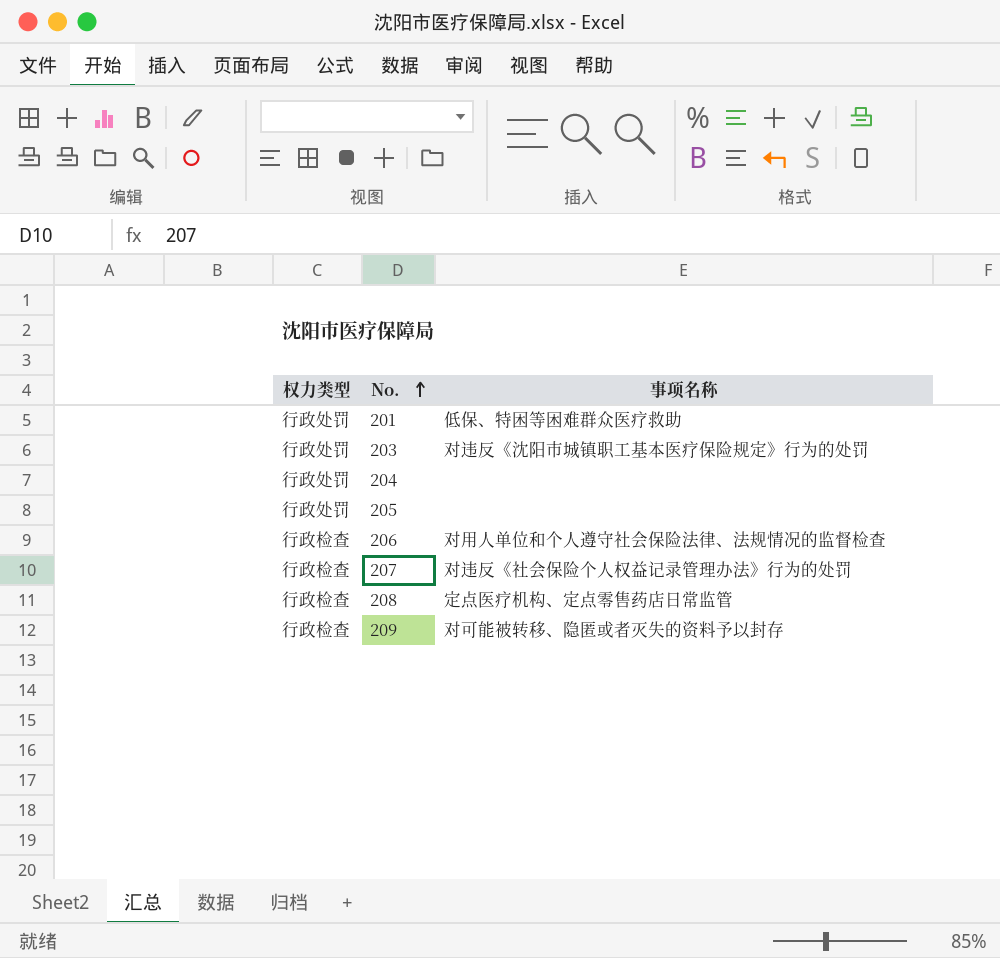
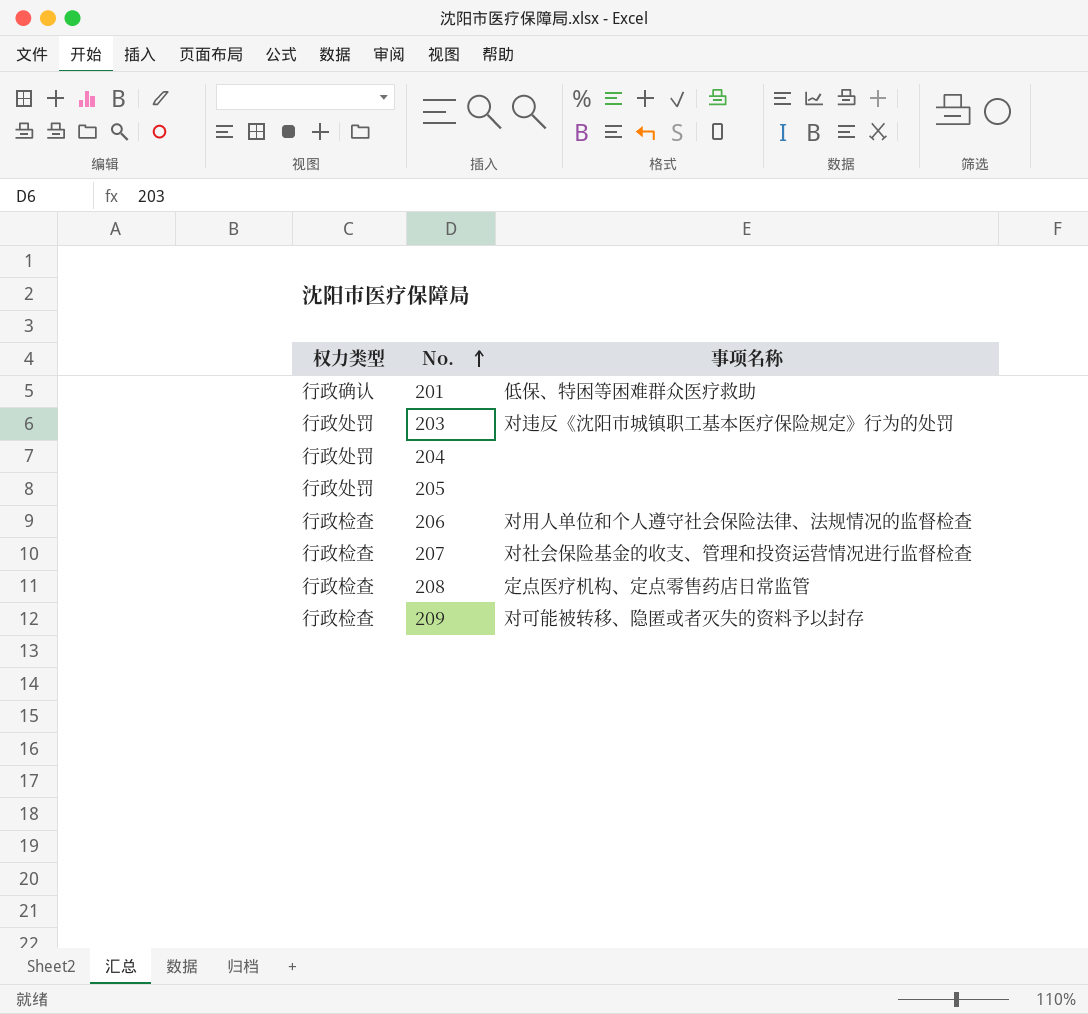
201 | 权力类型: 行政处罚 -> 行政确认
207 | 事项名称: 对违反《社会保险个人权益记录管理办法》行为的处罚 -> 对社会保险基金的收支、管理和投资运营情况进行监督检查

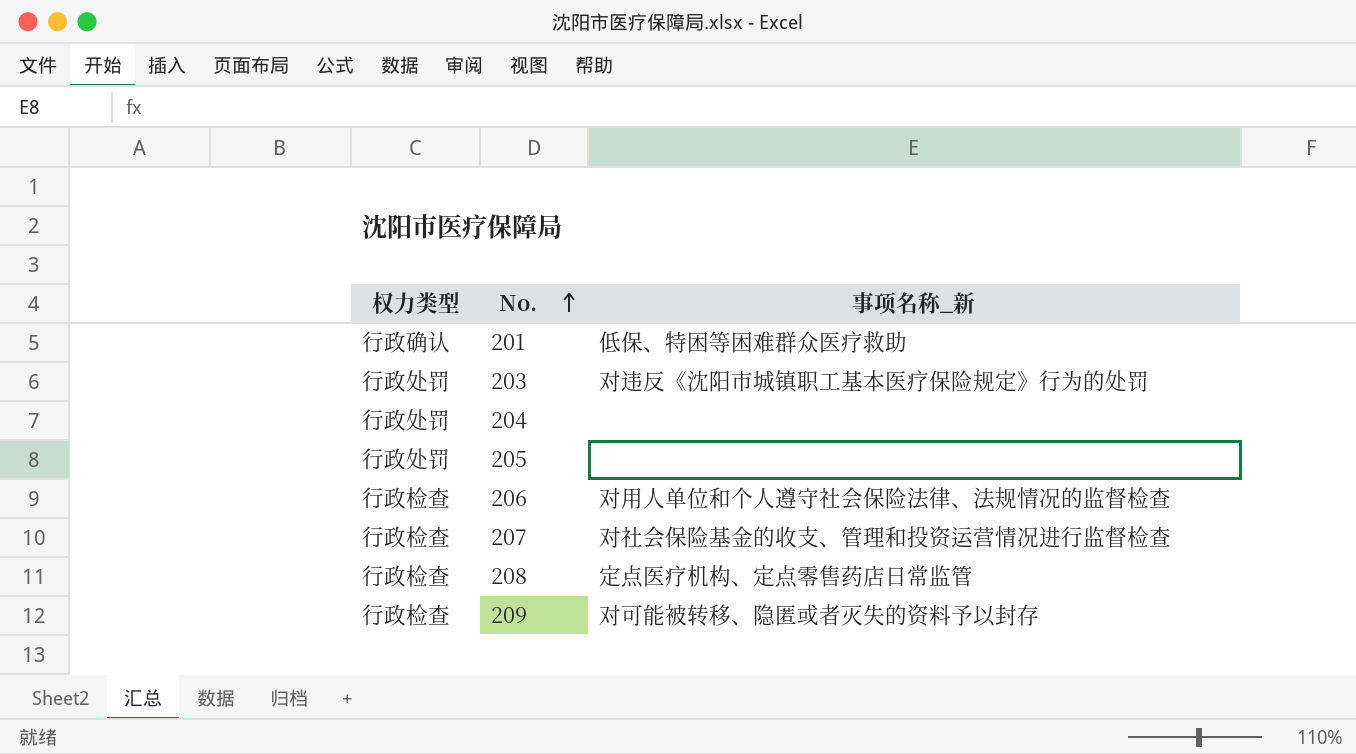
column name: 事项名称 -> 事项名称_新

